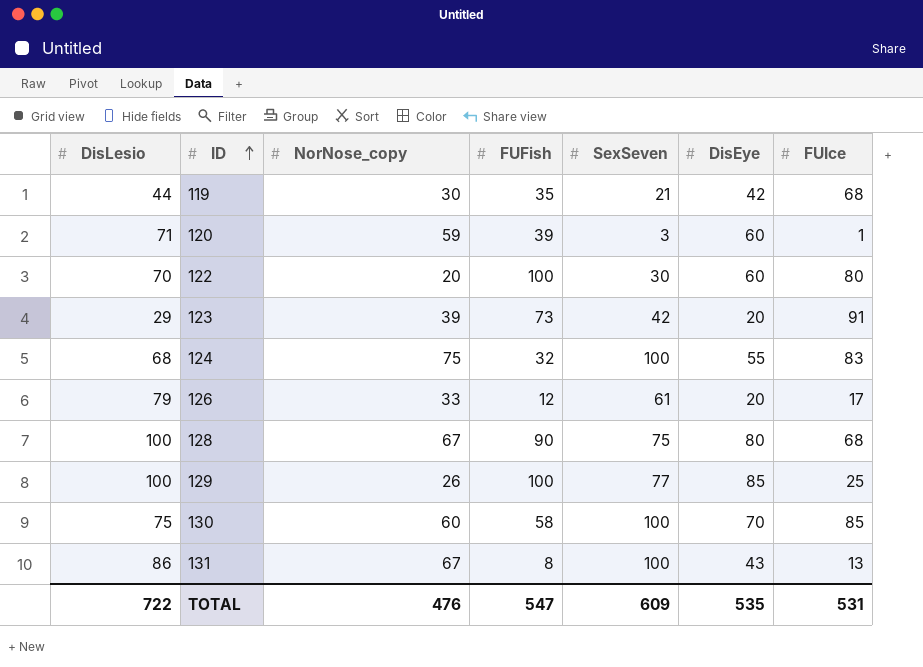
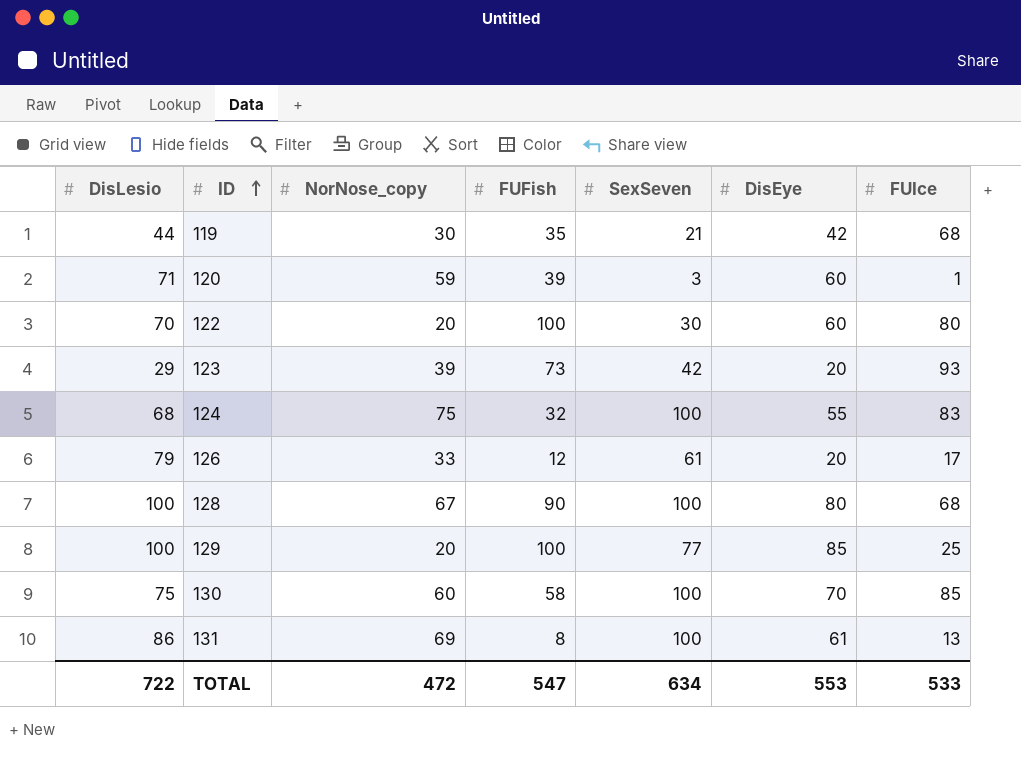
123 | FUIce: 91 -> 93
128 | SexSeven: 75 -> 100
129 | NorNose_copy: 26 -> 20
131 | NorNose_copy: 67 -> 69
131 | DisEye: 43 -> 61
TOTAL | NorNose_copy: 476 -> 472
TOTAL | SexSeven: 609 -> 634
TOTAL | DisEye: 535 -> 553
TOTAL | FUIce: 531 -> 533

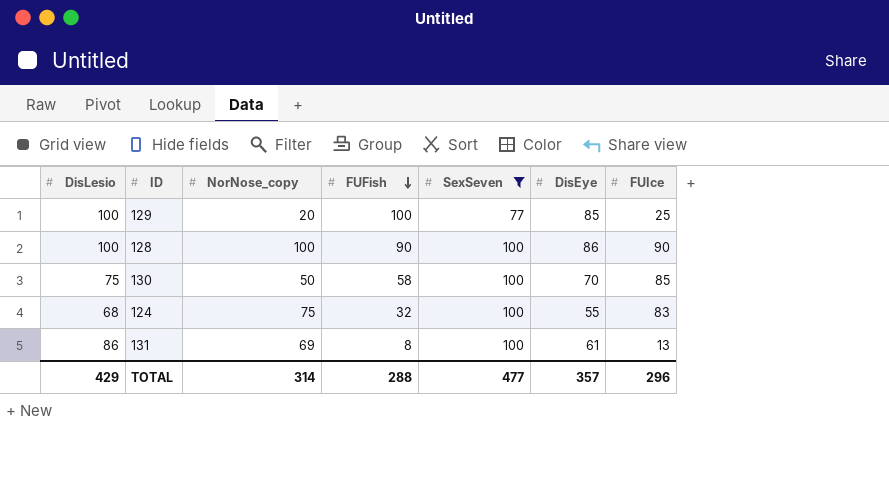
filter: none -> SexSeven >= 77
row order: ID ascending -> FUFish descending
128 | NorNose_copy: 67 -> 100
128 | DisEye: 80 -> 86
128 | FUIce: 68 -> 90
130 | NorNose_copy: 60 -> 50
TOTAL | DisLesio: 722 -> 429
TOTAL | NorNose_copy: 472 -> 314
TOTAL | FUFish: 547 -> 288
TOTAL | SexSeven: 634 -> 477
TOTAL | DisEye: 553 -> 357
TOTAL | FUIce: 533 -> 296

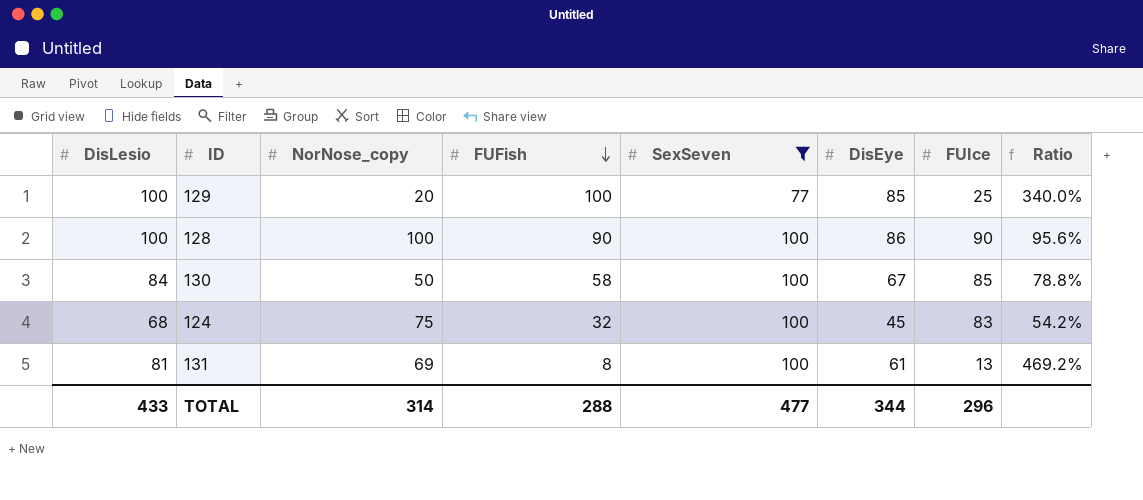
column Ratio | formula: none -> [DisEye] / [FUIce]
130 | DisLesio: 75 -> 84
130 | DisEye: 70 -> 67
124 | DisEye: 55 -> 45
131 | DisLesio: 86 -> 81
TOTAL | DisLesio: 429 -> 433
TOTAL | DisEye: 357 -> 344

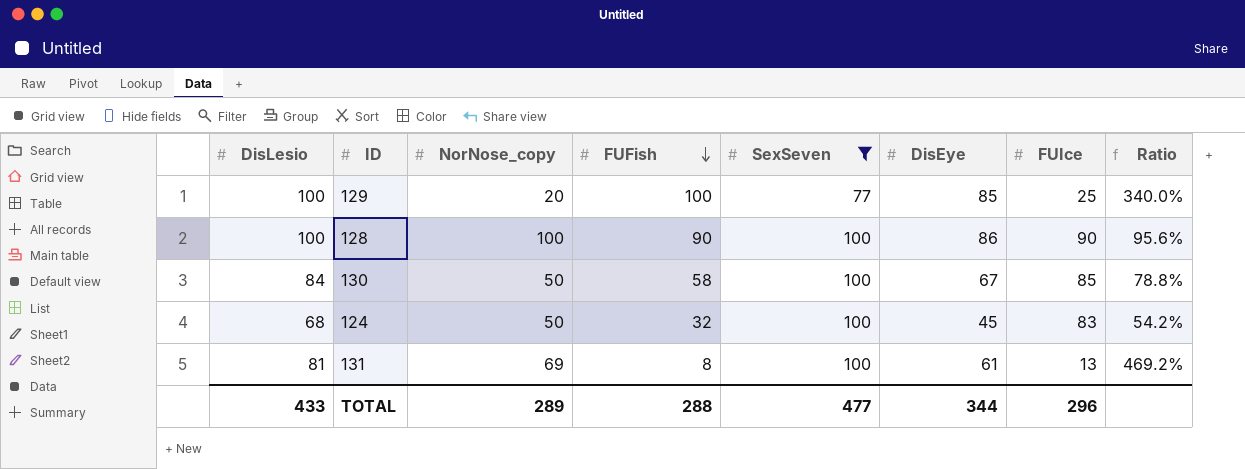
124 | NorNose_copy: 75 -> 50
TOTAL | NorNose_copy: 314 -> 289

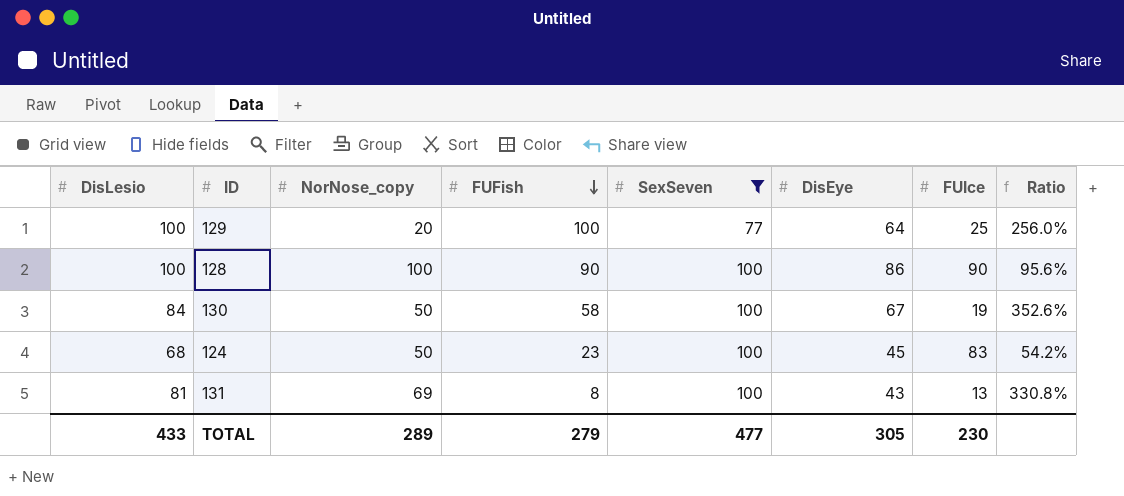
129 | DisEye: 85 -> 64
129 | Ratio: 340.0% -> 256.0%
130 | FUIce: 85 -> 19
130 | Ratio: 78.8% -> 352.6%
124 | FUFish: 32 -> 23
131 | DisEye: 61 -> 43
131 | Ratio: 469.2% -> 330.8%
TOTAL | FUFish: 288 -> 279
TOTAL | DisEye: 344 -> 305
TOTAL | FUIce: 296 -> 230

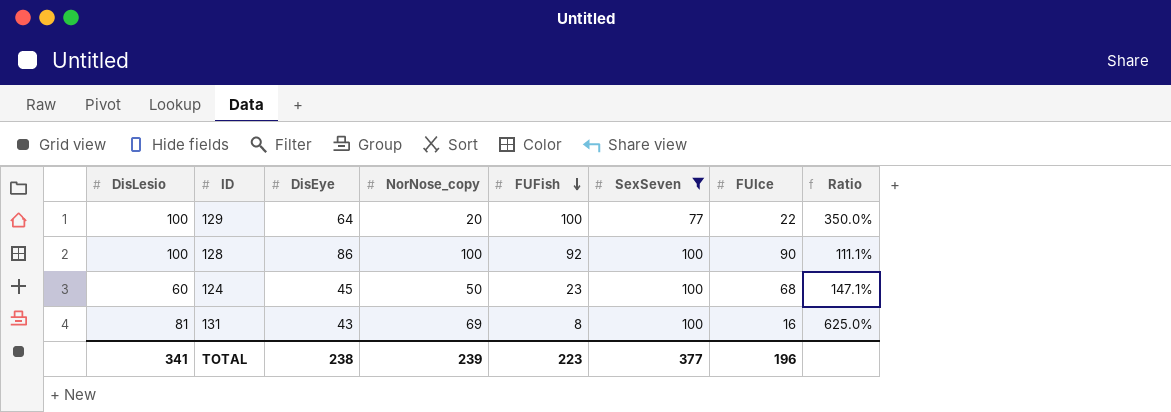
column DisEye | position: 6 -> 3
column Ratio | formula: [DisEye] / [FUIce] -> [SexSeven] / [FUIce]
row 130: 84 | 50 | 58 | 100 | 67 | 19 | 352.6% -> none
129 | FUIce: 25 -> 22
128 | FUFish: 90 -> 92
124 | DisLesio: 68 -> 60
124 | FUIce: 83 -> 68
131 | FUIce: 13 -> 16
TOTAL | DisLesio: 433 -> 341
TOTAL | DisEye: 305 -> 238
TOTAL | NorNose_copy: 289 -> 239
TOTAL | FUFish: 279 -> 223
TOTAL | SexSeven: 477 -> 377
TOTAL | FUIce: 230 -> 196

